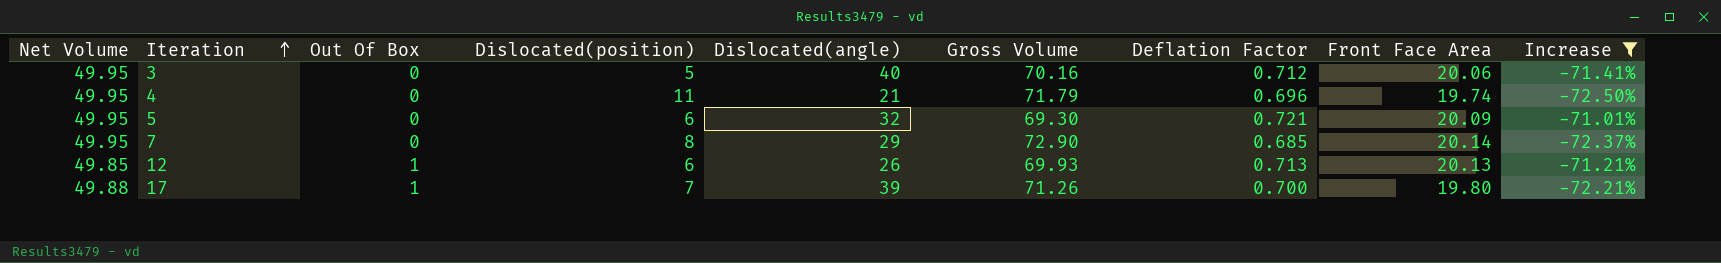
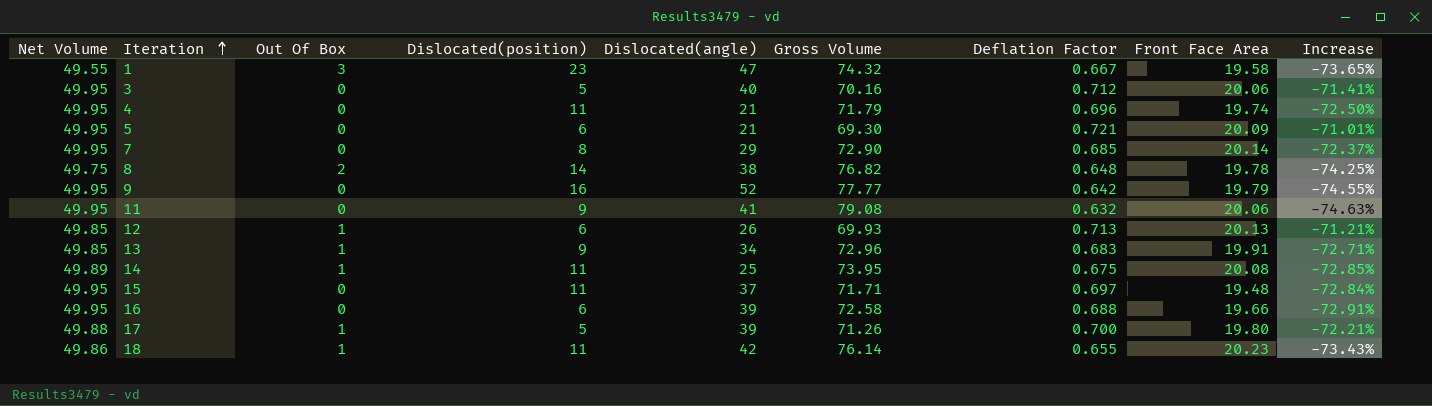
filter: Increase >= -72.50% -> none
5 | Dislocated(angle): 32 -> 21
17 | Dislocated(position): 7 -> 5

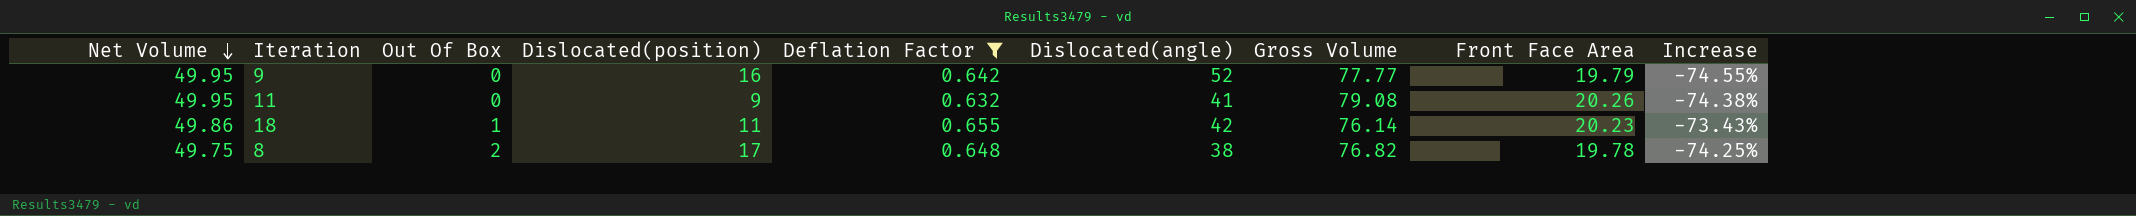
filter: none -> Deflation Factor <= 0.655
row order: Iteration ascending -> Net Volume descending
column Deflation Factor | position: 7 -> 5
11 | Front Face Area: 20.06 -> 20.26
11 | Increase: -74.63% -> -74.38%
8 | Dislocated(position): 14 -> 17

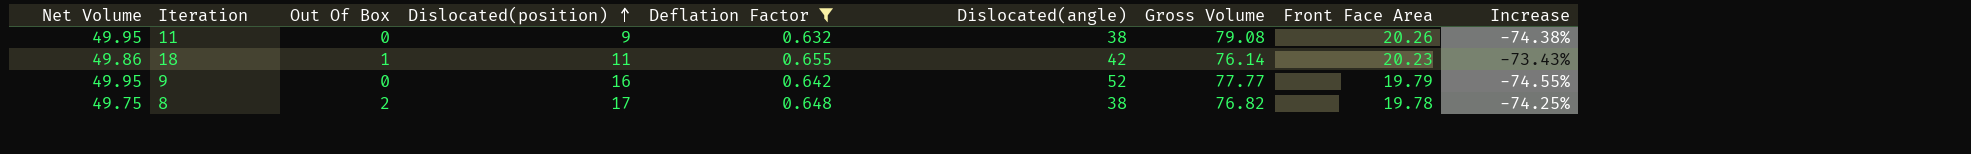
row order: Net Volume descending -> Dislocated(position) ascending
11 | Dislocated(angle): 41 -> 38

